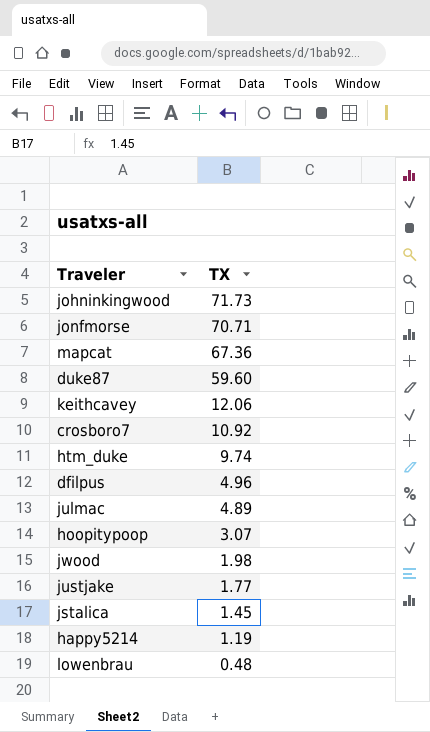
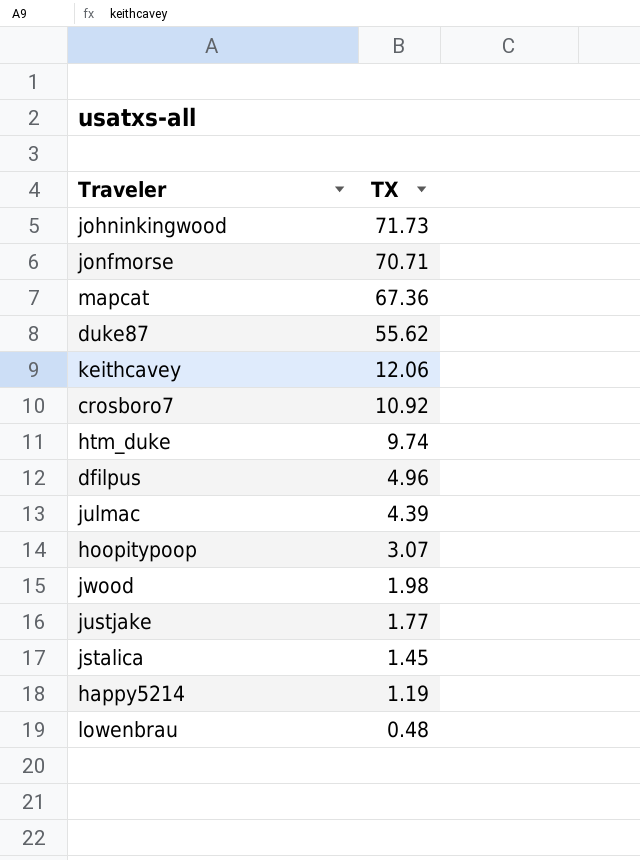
duke87 | TX: 59.60 -> 55.62
julmac | TX: 4.89 -> 4.39

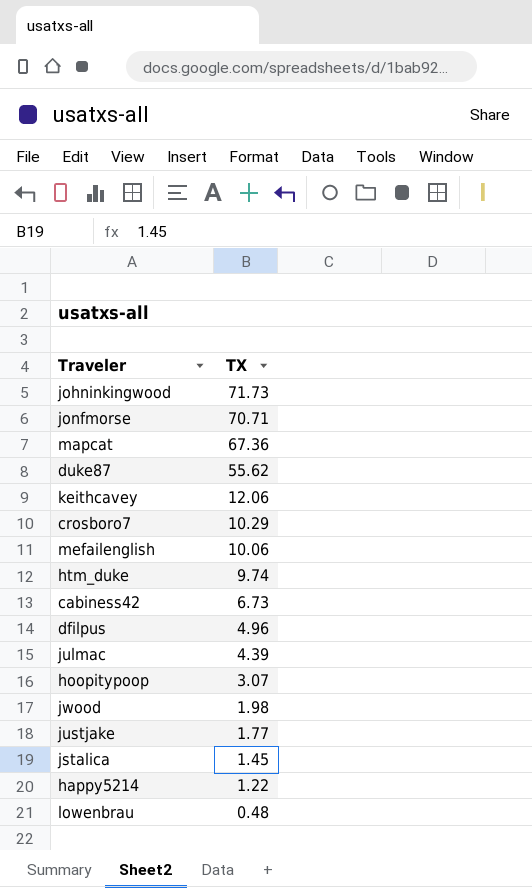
crosboro7 | TX: 10.92 -> 10.29
row mefailenglish: none -> 10.06
row cabiness42: none -> 6.73
happy5214 | TX: 1.19 -> 1.22

